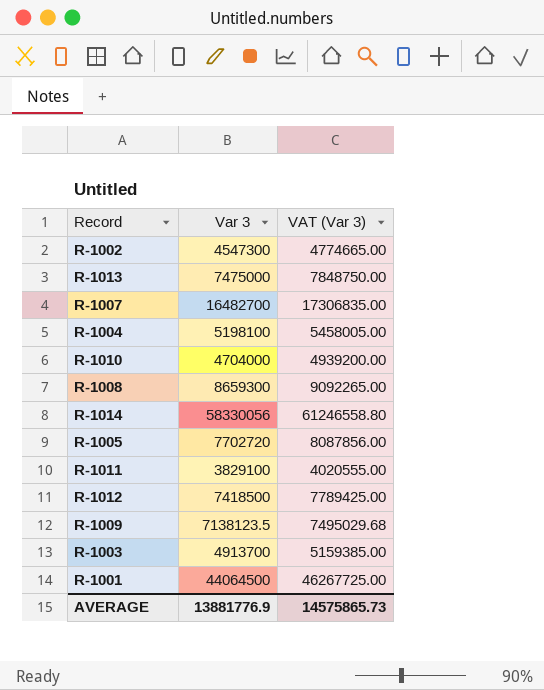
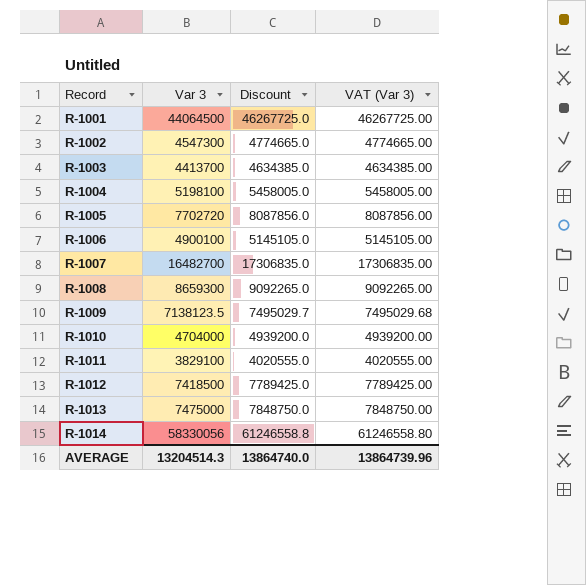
row order: none -> Record ascending
column Discount | formula: none -> [Var 3] * 1.05
R-1003 | Var 3: 4913700 -> 4413700
R-1003 | VAT (Var 3): 5159385.00 -> 4634385.00
row R-1006: none -> 4900100 | 5145105.0 | 5145105.00
AVERAGE | Var 3: 13881776.9 -> 13204514.3
AVERAGE | VAT (Var 3): 14575865.73 -> 13864739.96

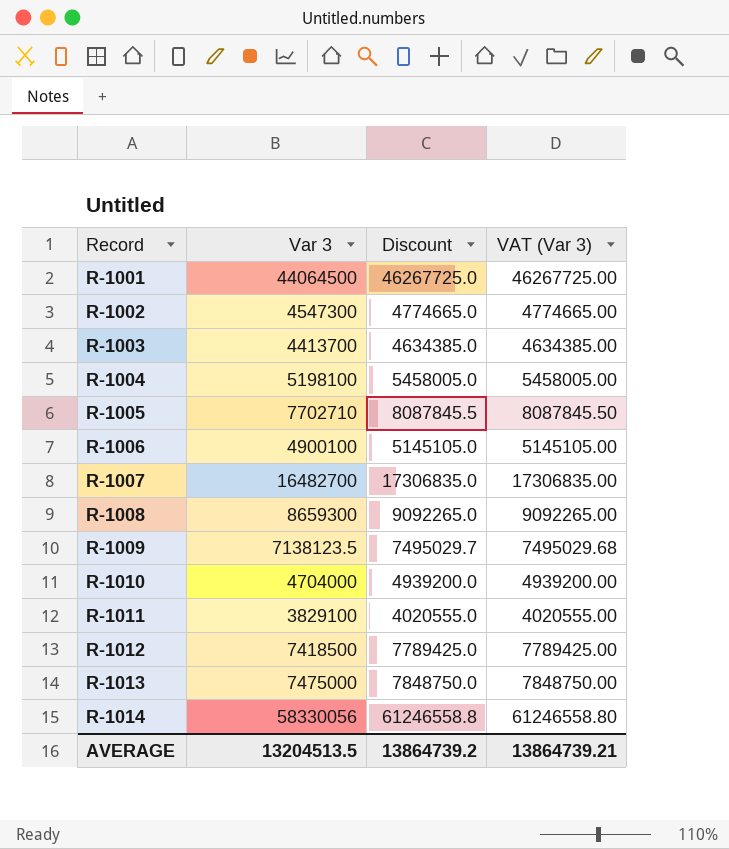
R-1005 | Var 3: 7702720 -> 7702710
R-1005 | Discount: 8087856.0 -> 8087845.5
R-1005 | VAT (Var 3): 8087856.00 -> 8087845.50
AVERAGE | Var 3: 13204514.3 -> 13204513.5
AVERAGE | Discount: 13864740.0 -> 13864739.2
AVERAGE | VAT (Var 3): 13864739.96 -> 13864739.21

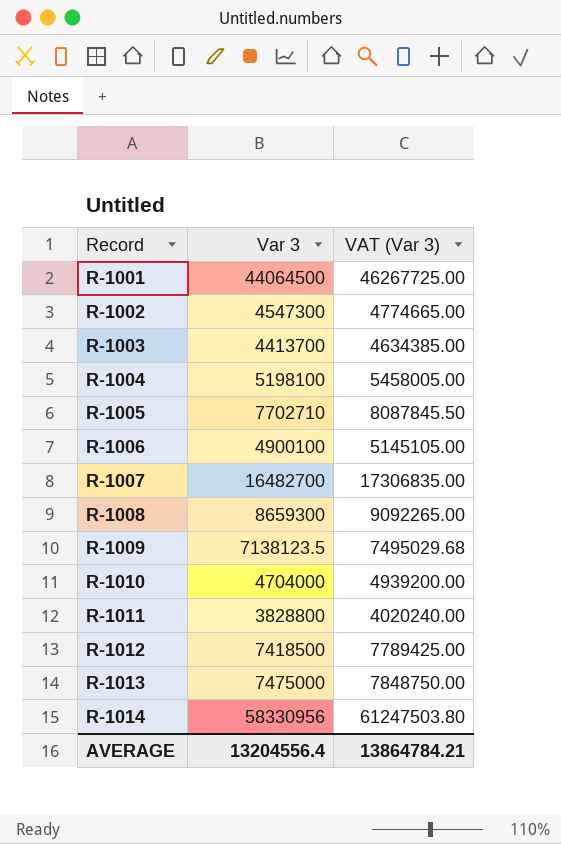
column Discount | formula: [Var 3] * 1.05 -> none
R-1011 | Var 3: 3829100 -> 3828800
R-1011 | VAT (Var 3): 4020555.00 -> 4020240.00
R-1014 | Var 3: 58330056 -> 58330956
R-1014 | VAT (Var 3): 61246558.80 -> 61247503.80
AVERAGE | Var 3: 13204513.5 -> 13204556.4
AVERAGE | VAT (Var 3): 13864739.21 -> 13864784.21

